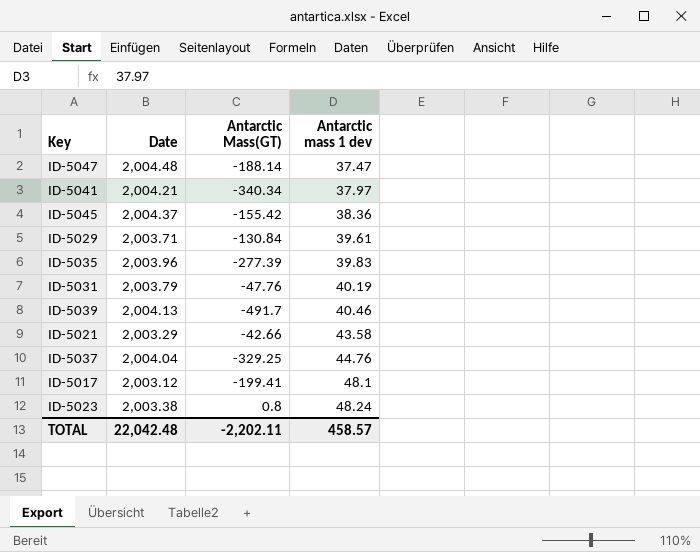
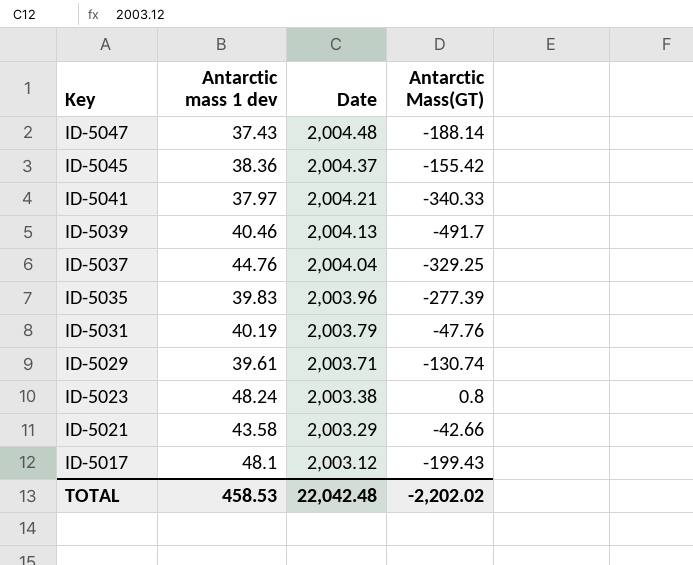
row order: Antarctic mass 1 dev ascending -> Key descending
column Antarctic mass 1 dev | position: 4 -> 2
ID-5047 | Antarctic mass 1 dev: 37.47 -> 37.43
ID-5041 | Antarctic Mass(GT): -340.34 -> -340.33
ID-5029 | Antarctic Mass(GT): -130.84 -> -130.74
ID-5017 | Antarctic Mass(GT): -199.41 -> -199.43
TOTAL | Antarctic mass 1 dev: 458.57 -> 458.53
TOTAL | Antarctic Mass(GT): -2,202.11 -> -2,202.02

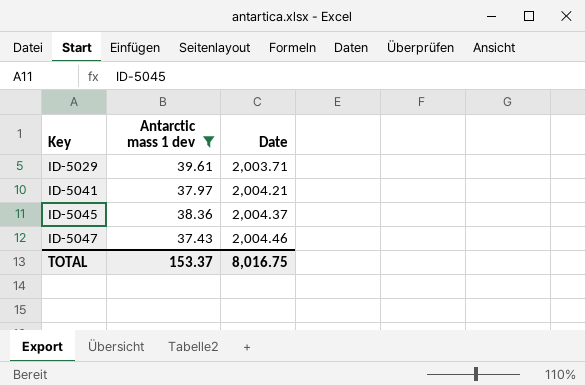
filter: none -> Antarctic mass 1 dev <= 39.61
row order: Key descending -> Key ascending
column Antarctic Mass(GT) | position: 4 -> none
ID-5047 | Date: 2,004.48 -> 2,004.46
TOTAL | Antarctic mass 1 dev: 458.53 -> 153.37
TOTAL | Date: 22,042.48 -> 8,016.75

